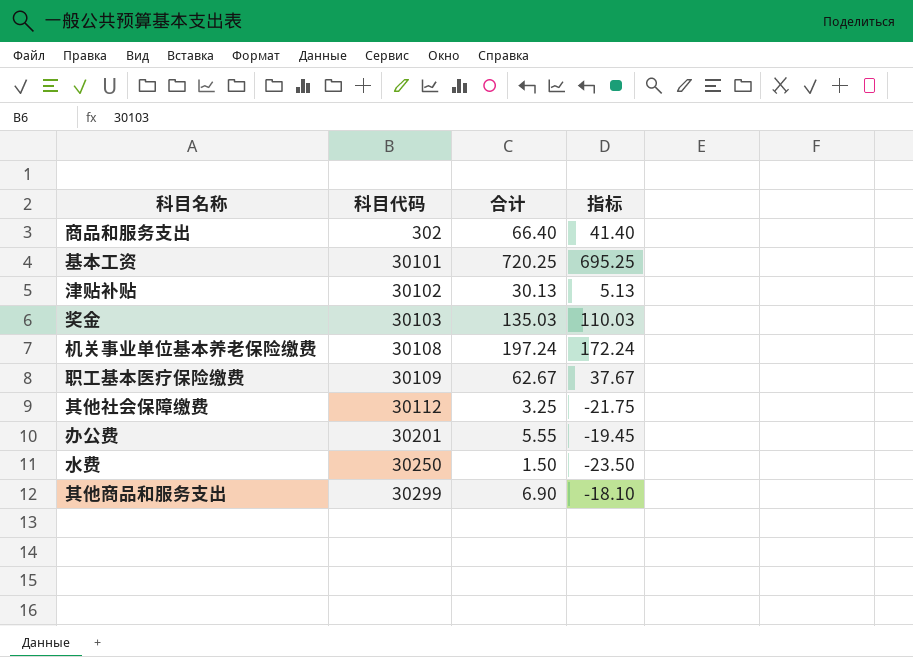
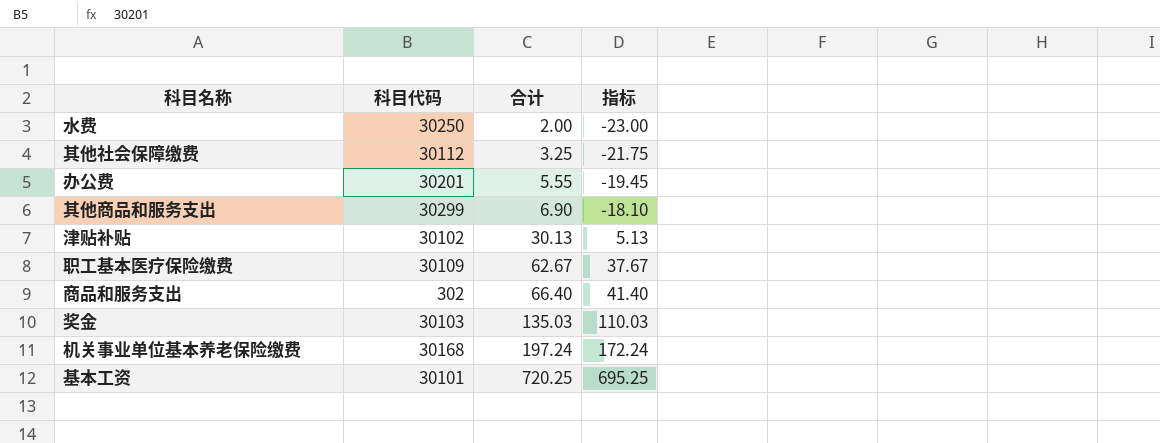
row order: 科目代码 ascending -> 合计 ascending
水费 | 合计: 1.50 -> 2.00
水费 | 指标: -23.50 -> -23.00
机关事业单位基本养老保险缴费 | 科目代码: 30108 -> 30168

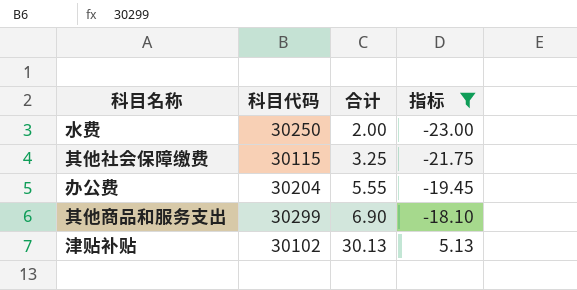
filter: none -> 指标 <= 5.13
其他社会保障缴费 | 科目代码: 30112 -> 30115
办公费 | 科目代码: 30201 -> 30204

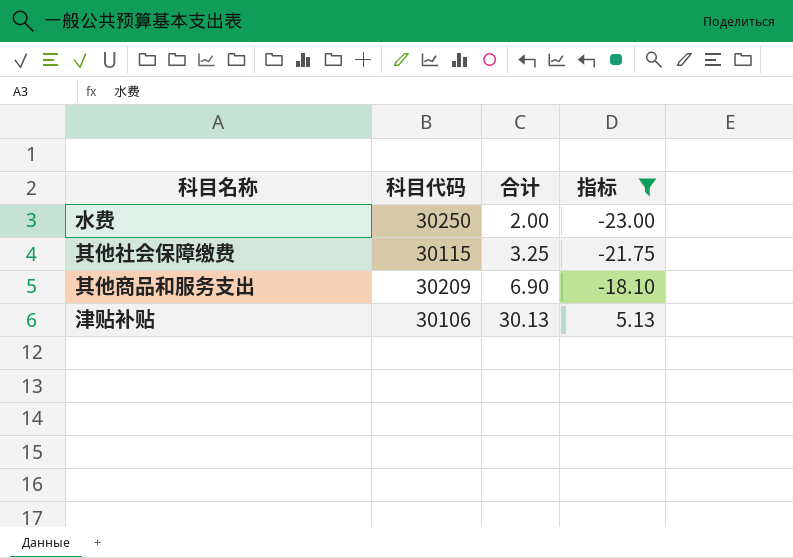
row 办公费: 30204 | 5.55 | -19.45 -> none
其他商品和服务支出 | 科目代码: 30299 -> 30209
津贴补贴 | 科目代码: 30102 -> 30106

